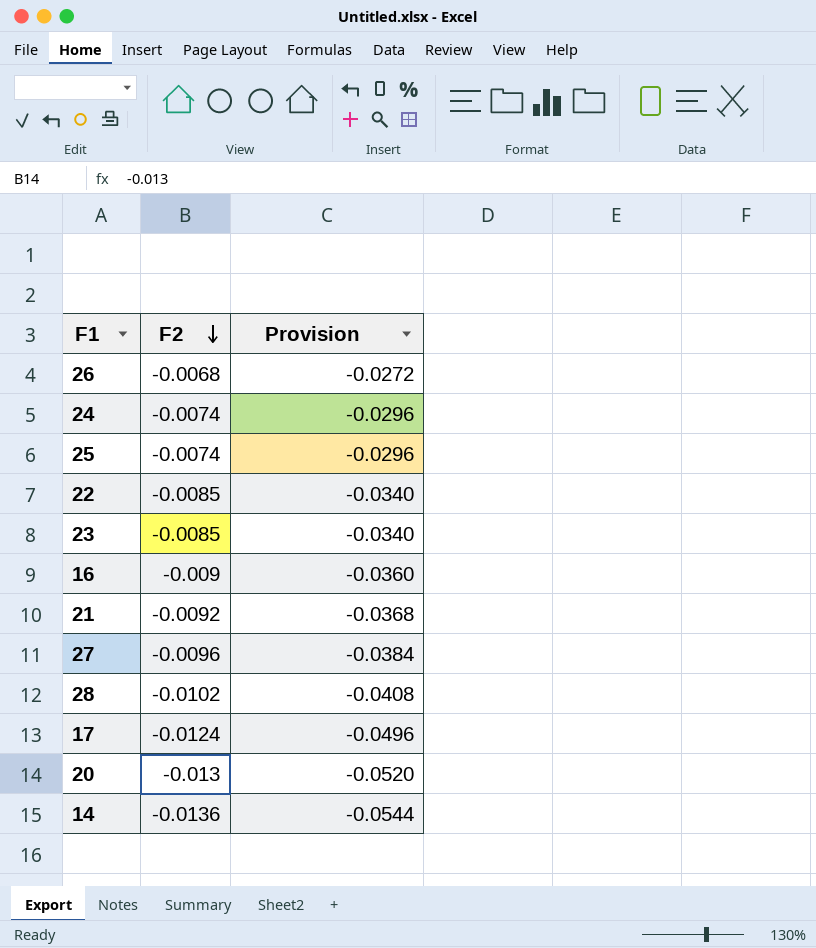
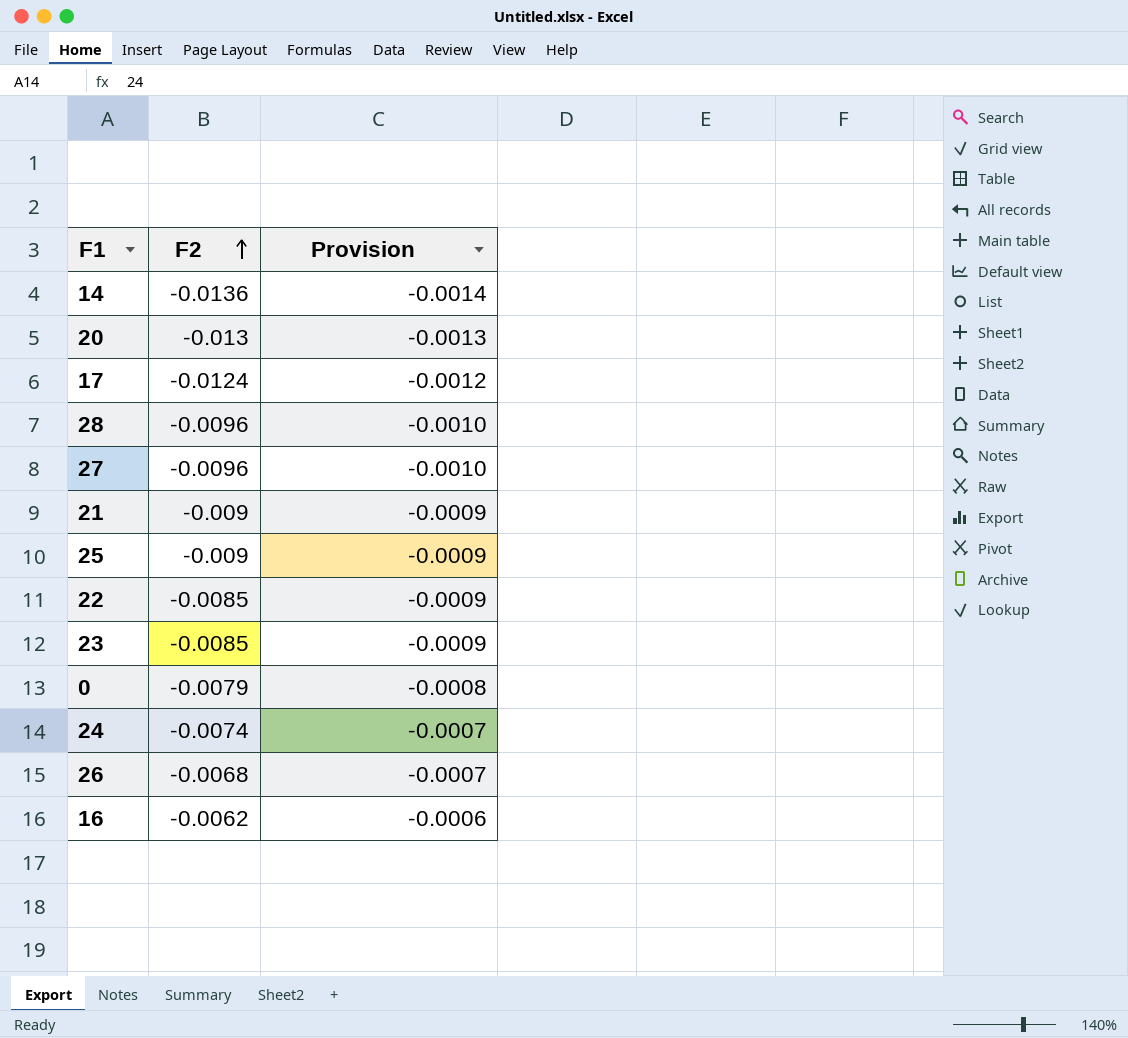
row order: F2 descending -> F2 ascending
column Provision | formula: [F2] * 4 -> [F2] * 0.1
28 | F2: -0.0102 -> -0.0096
21 | F2: -0.0092 -> -0.009
25 | F2: -0.0074 -> -0.009
row 0: none -> -0.0079 | -0.0008
16 | F2: -0.009 -> -0.0062

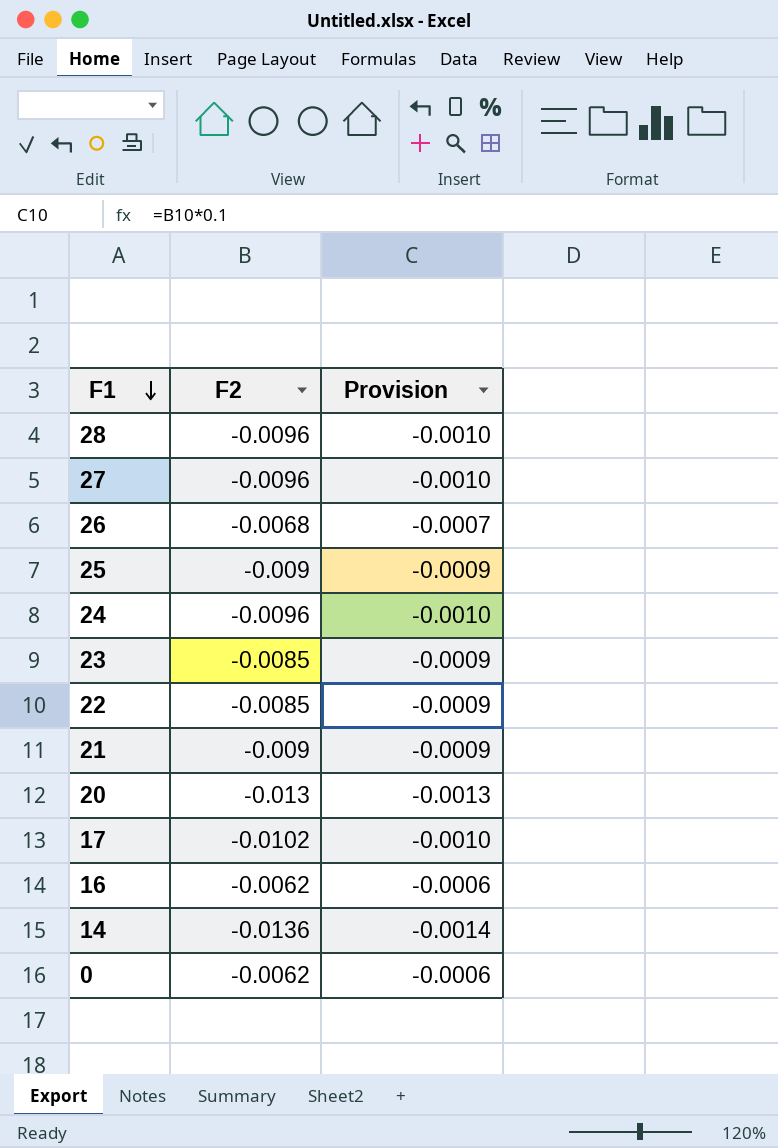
row order: F2 ascending -> F1 descending
24 | F2: -0.0074 -> -0.0096
24 | Provision: -0.0007 -> -0.0010
17 | F2: -0.0124 -> -0.0102
17 | Provision: -0.0012 -> -0.0010
0 | F2: -0.0079 -> -0.0062
0 | Provision: -0.0008 -> -0.0006

